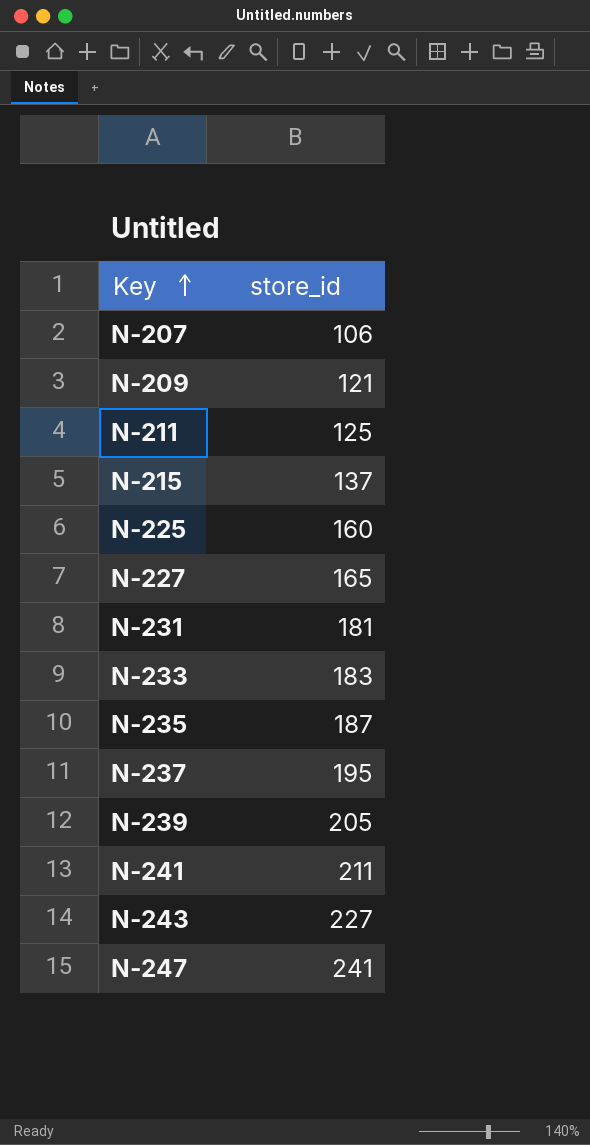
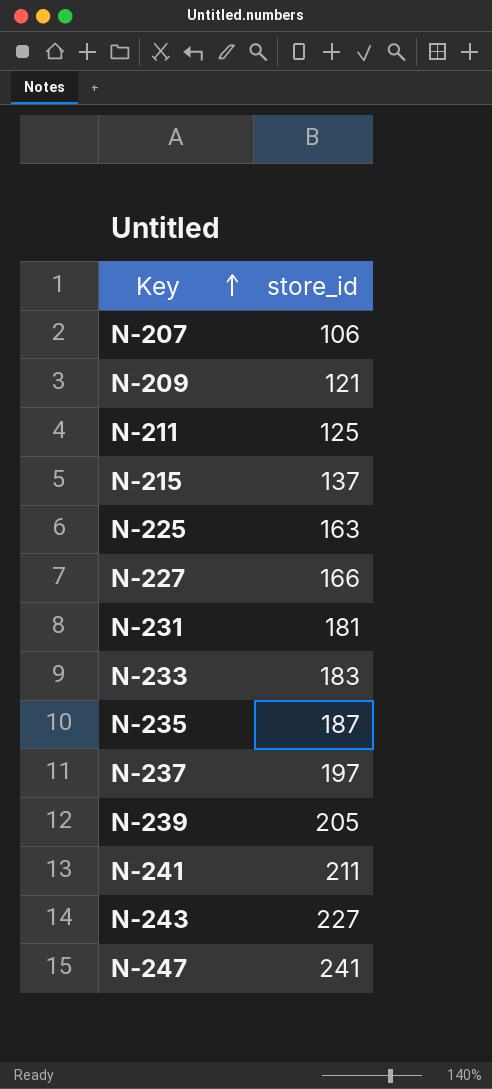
N-225 | store_id: 160 -> 163
N-227 | store_id: 165 -> 166
N-237 | store_id: 195 -> 197

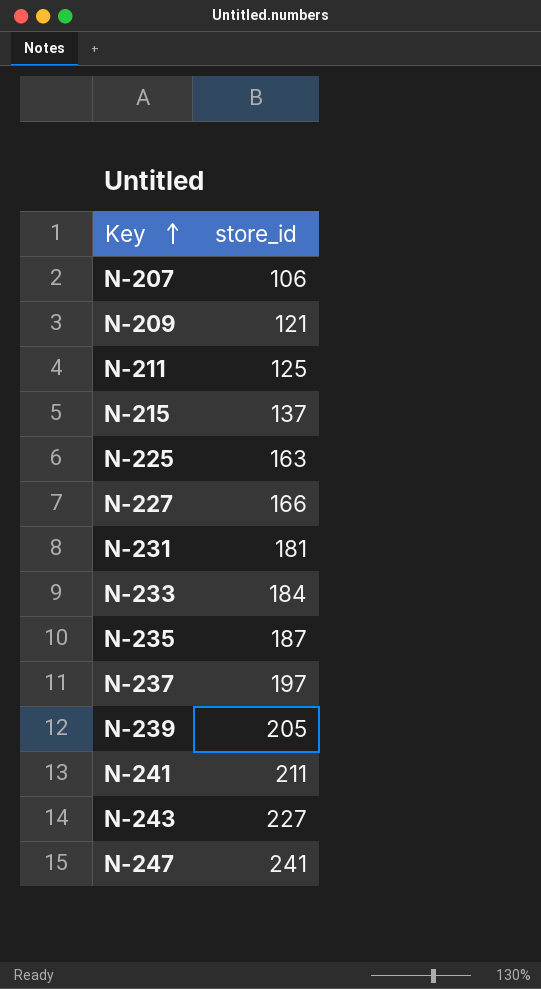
N-233 | store_id: 183 -> 184

